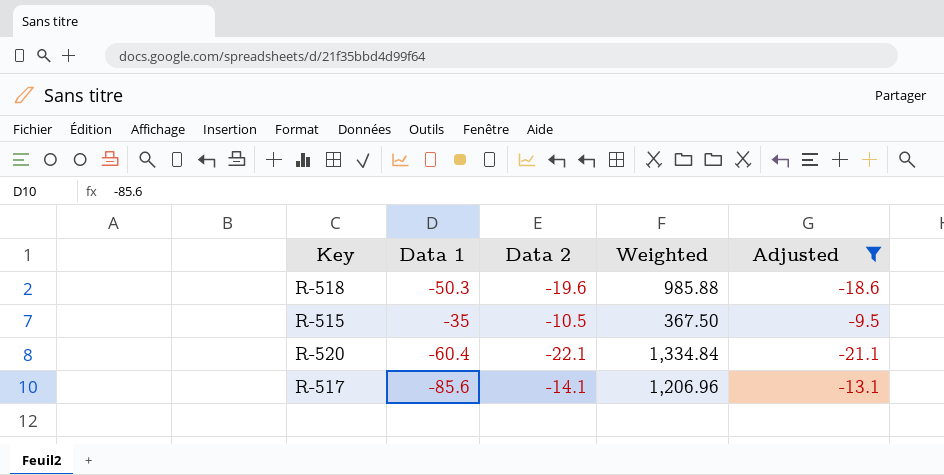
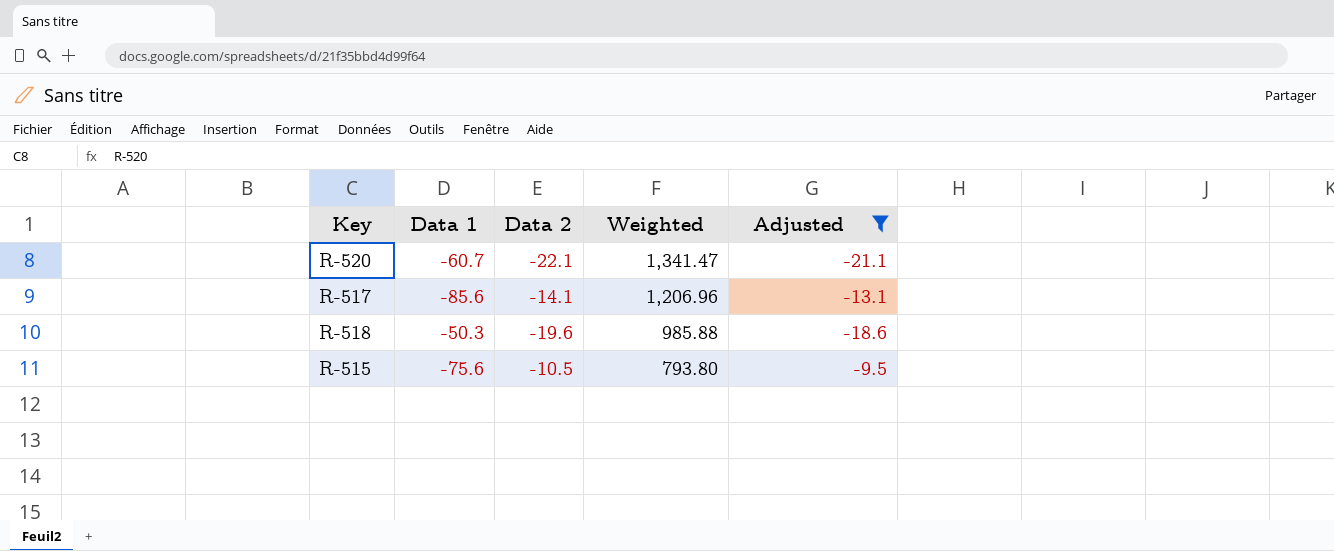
row order: none -> Weighted descending
R-520 | Data 1: -60.4 -> -60.7
R-520 | Weighted: 1,334.84 -> 1,341.47
R-515 | Data 1: -35 -> -75.6
R-515 | Weighted: 367.50 -> 793.80

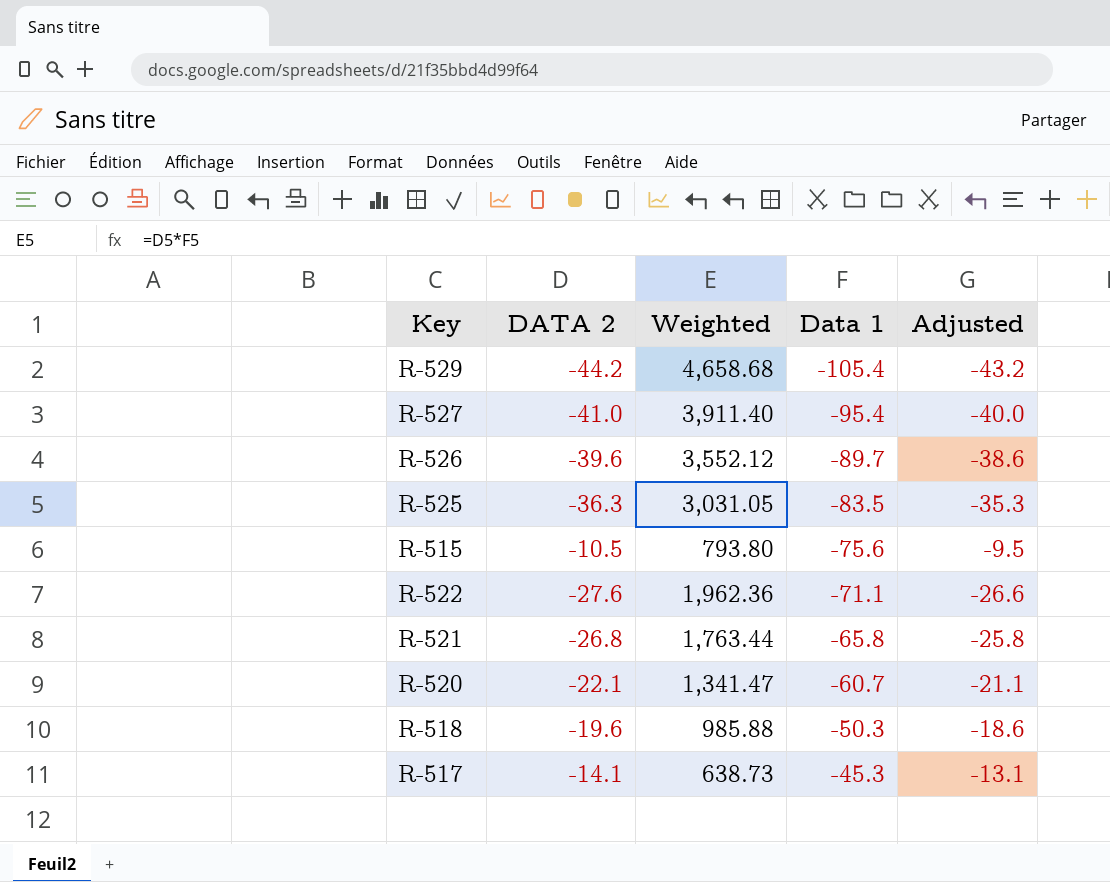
filter: Adjusted >= -21.1 -> none
row order: Weighted descending -> Data 1 ascending
column name: Data 2 -> DATA 2
column Data 1 | position: 2 -> 4
R-517 | Weighted: 1,206.96 -> 638.73
R-517 | Data 1: -85.6 -> -45.3

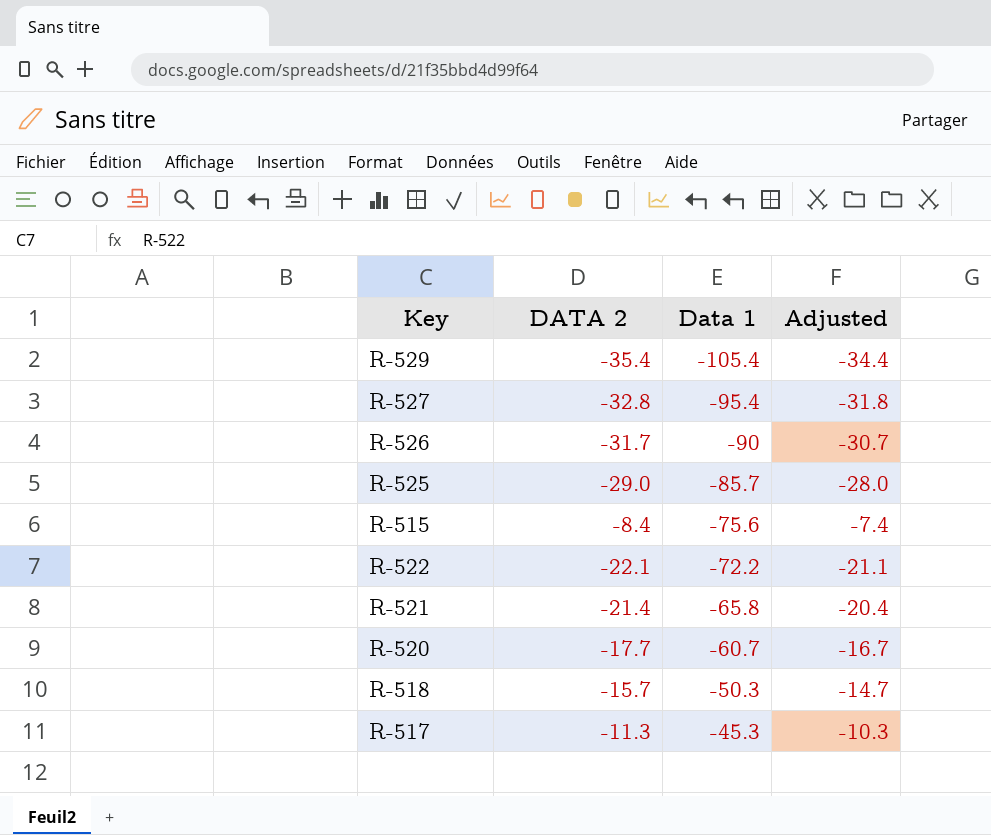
column Weighted | formula: [DATA 2] * [Data 1] -> none
R-529 | DATA 2: -44.2 -> -35.4
R-529 | Adjusted: -43.2 -> -34.4
R-527 | DATA 2: -41.0 -> -32.8
R-527 | Adjusted: -40.0 -> -31.8
R-526 | DATA 2: -39.6 -> -31.7
R-526 | Data 1: -89.7 -> -90
R-526 | Adjusted: -38.6 -> -30.7
R-525 | DATA 2: -36.3 -> -29.0
R-525 | Data 1: -83.5 -> -85.7
R-525 | Adjusted: -35.3 -> -28.0
R-515 | DATA 2: -10.5 -> -8.4
R-515 | Adjusted: -9.5 -> -7.4
R-522 | DATA 2: -27.6 -> -22.1
R-522 | Data 1: -71.1 -> -72.2
R-522 | Adjusted: -26.6 -> -21.1
R-521 | DATA 2: -26.8 -> -21.4
R-521 | Adjusted: -25.8 -> -20.4
R-520 | DATA 2: -22.1 -> -17.7
R-520 | Adjusted: -21.1 -> -16.7
R-518 | DATA 2: -19.6 -> -15.7
R-518 | Adjusted: -18.6 -> -14.7
R-517 | DATA 2: -14.1 -> -11.3
R-517 | Adjusted: -13.1 -> -10.3

